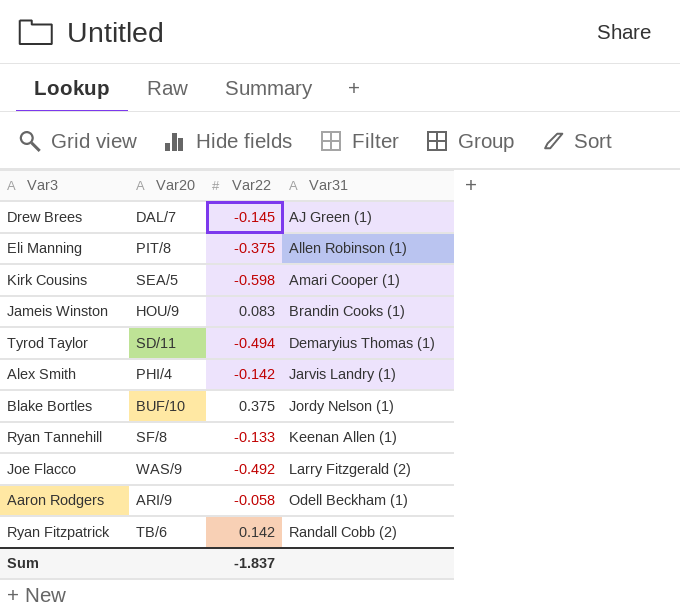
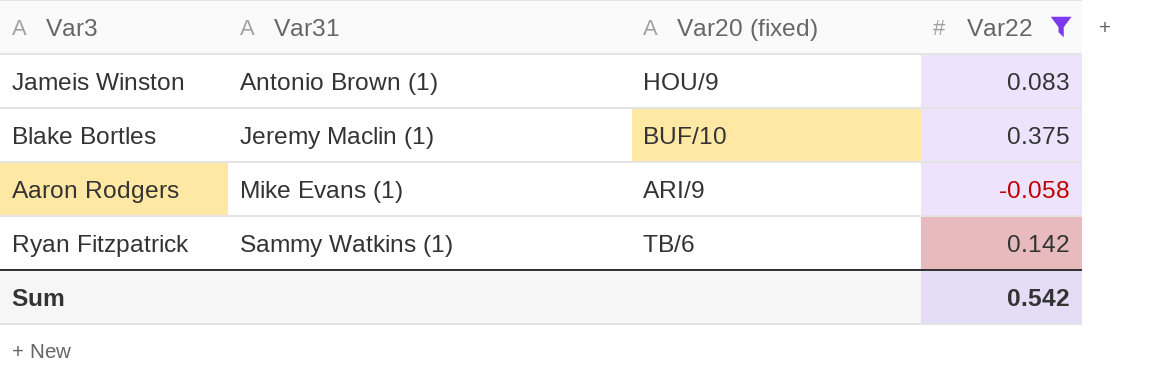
filter: none -> Var22 >= -0.058
column Var31 | position: 4 -> 2
column name: Var20 -> Var20 (fixed)
Jameis Winston | Var31: Brandin Cooks (1) -> Antonio Brown (1)
Blake Bortles | Var31: Jordy Nelson (1) -> Jeremy Maclin (1)
Aaron Rodgers | Var31: Odell Beckham (1) -> Mike Evans (1)
Ryan Fitzpatrick | Var31: Randall Cobb (2) -> Sammy Watkins (1)
Sum | Var22: -1.837 -> 0.542

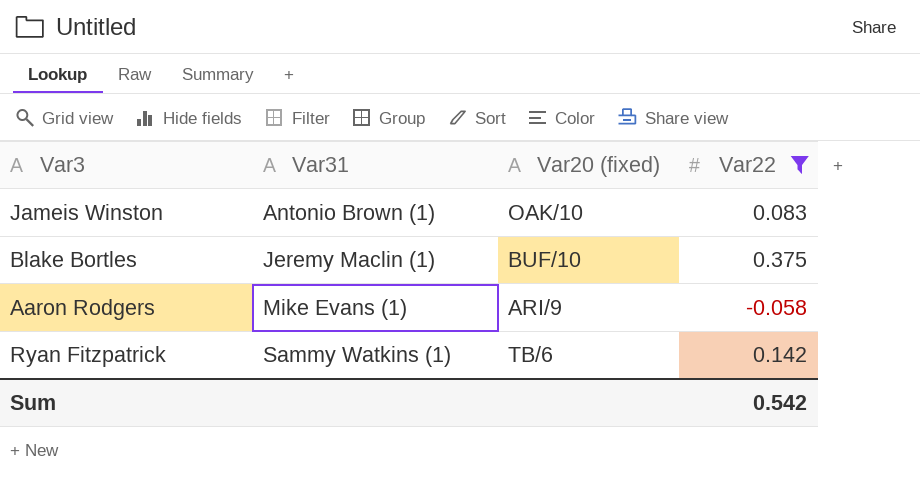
Jameis Winston | Var20 (fixed): HOU/9 -> OAK/10

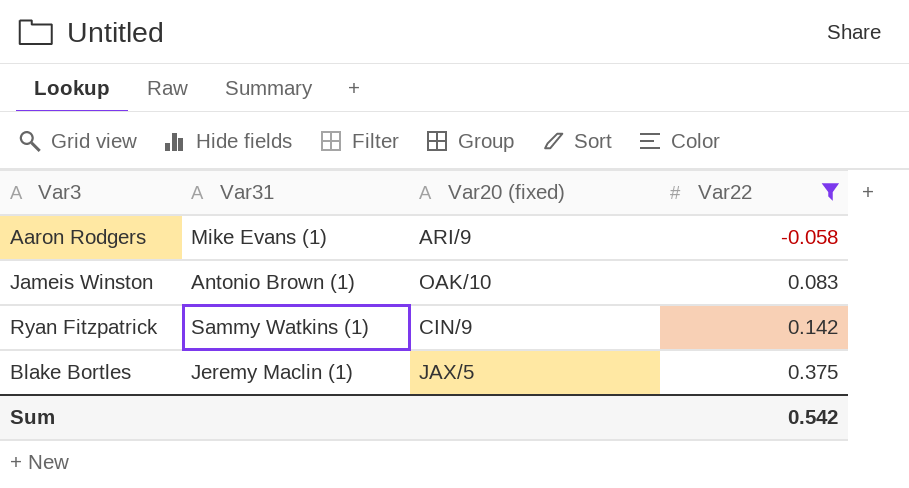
row order: Var31 ascending -> Var22 ascending
Ryan Fitzpatrick | Var20 (fixed): TB/6 -> CIN/9
Blake Bortles | Var20 (fixed): BUF/10 -> JAX/5

